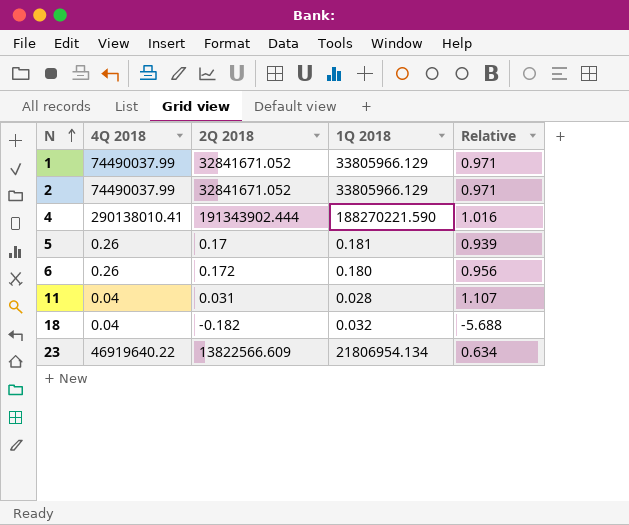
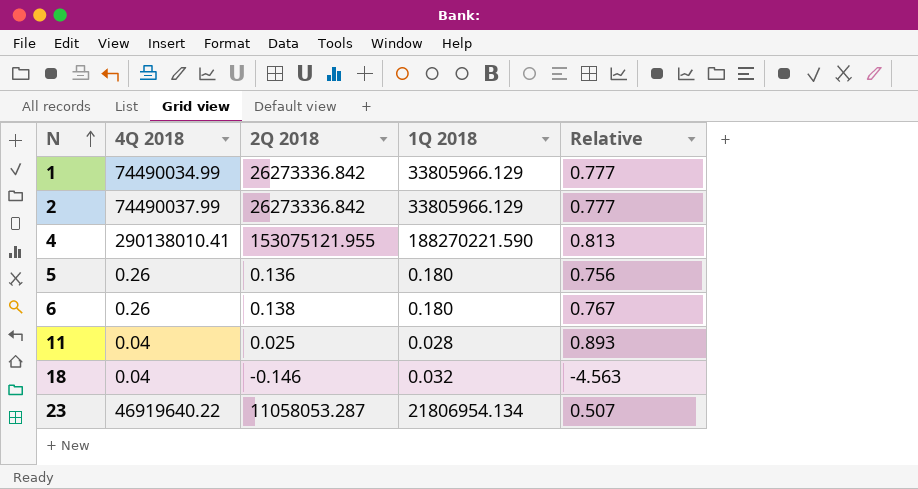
1 | 4Q 2018: 74490037.99 -> 74490034.99
1 | 2Q 2018: 32841671.052 -> 26273336.842
1 | Relative: 0.971 -> 0.777
2 | 2Q 2018: 32841671.052 -> 26273336.842
2 | Relative: 0.971 -> 0.777
4 | 2Q 2018: 191343902.444 -> 153075121.955
4 | Relative: 1.016 -> 0.813
5 | 2Q 2018: 0.17 -> 0.136
5 | 1Q 2018: 0.181 -> 0.180
5 | Relative: 0.939 -> 0.756
6 | 2Q 2018: 0.172 -> 0.138
6 | Relative: 0.956 -> 0.767
11 | 2Q 2018: 0.031 -> 0.025
11 | Relative: 1.107 -> 0.893
18 | 2Q 2018: -0.182 -> -0.146
18 | Relative: -5.688 -> -4.563
23 | 2Q 2018: 13822566.609 -> 11058053.287
23 | Relative: 0.634 -> 0.507

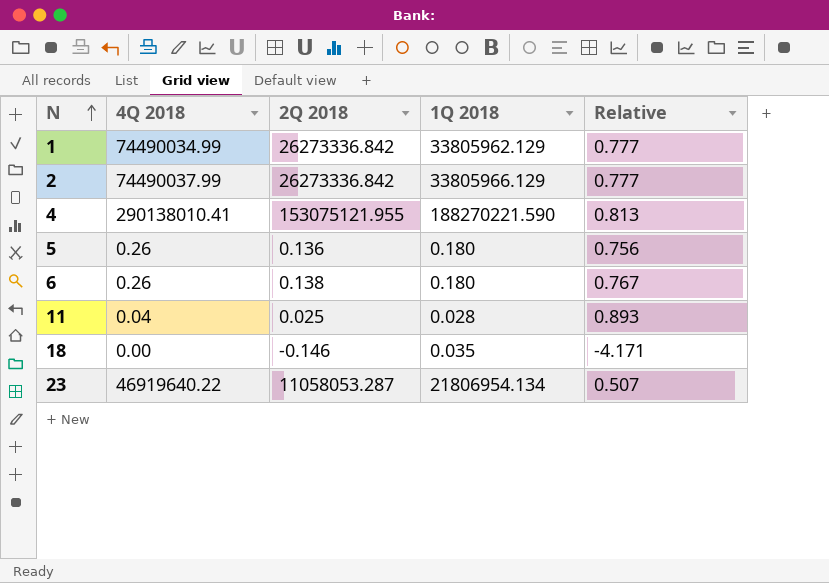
1 | 1Q 2018: 33805966.129 -> 33805962.129
18 | 4Q 2018: 0.04 -> 0.00
18 | 1Q 2018: 0.032 -> 0.035
18 | Relative: -4.563 -> -4.171

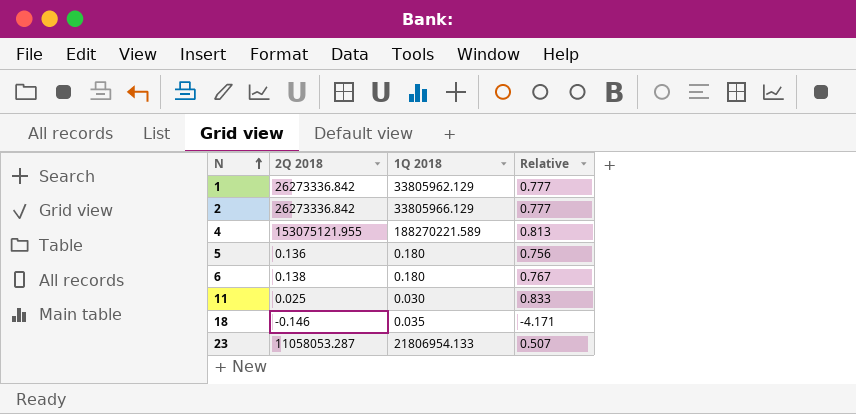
column 4Q 2018 | position: 2 -> none
4 | 1Q 2018: 188270221.590 -> 188270221.589
11 | 1Q 2018: 0.028 -> 0.030
11 | Relative: 0.893 -> 0.833
23 | 1Q 2018: 21806954.134 -> 21806954.133

